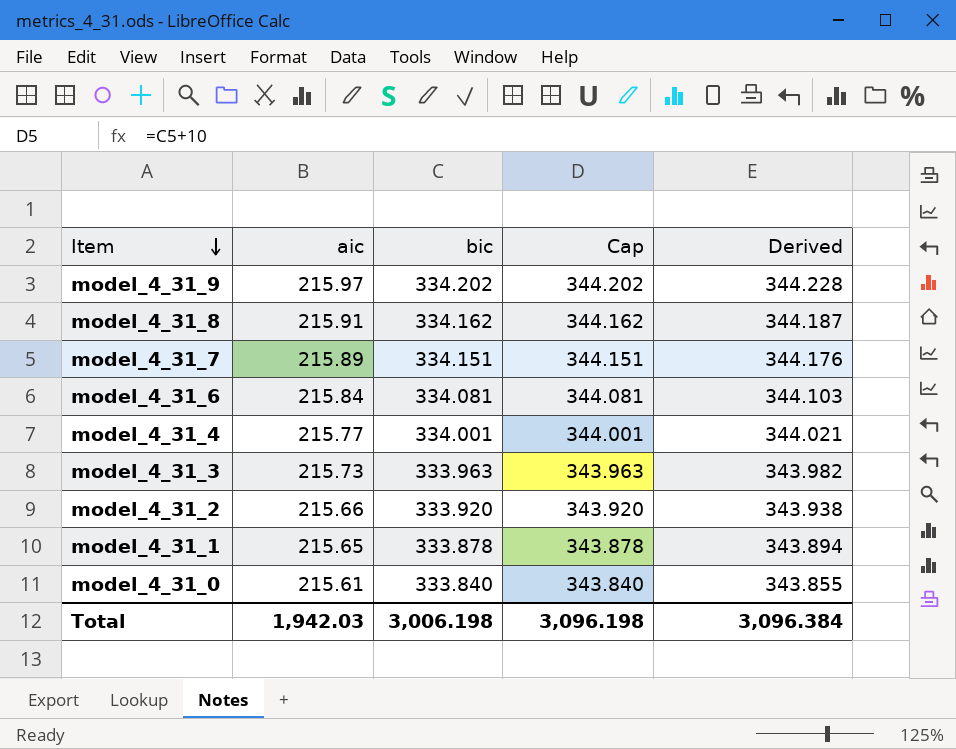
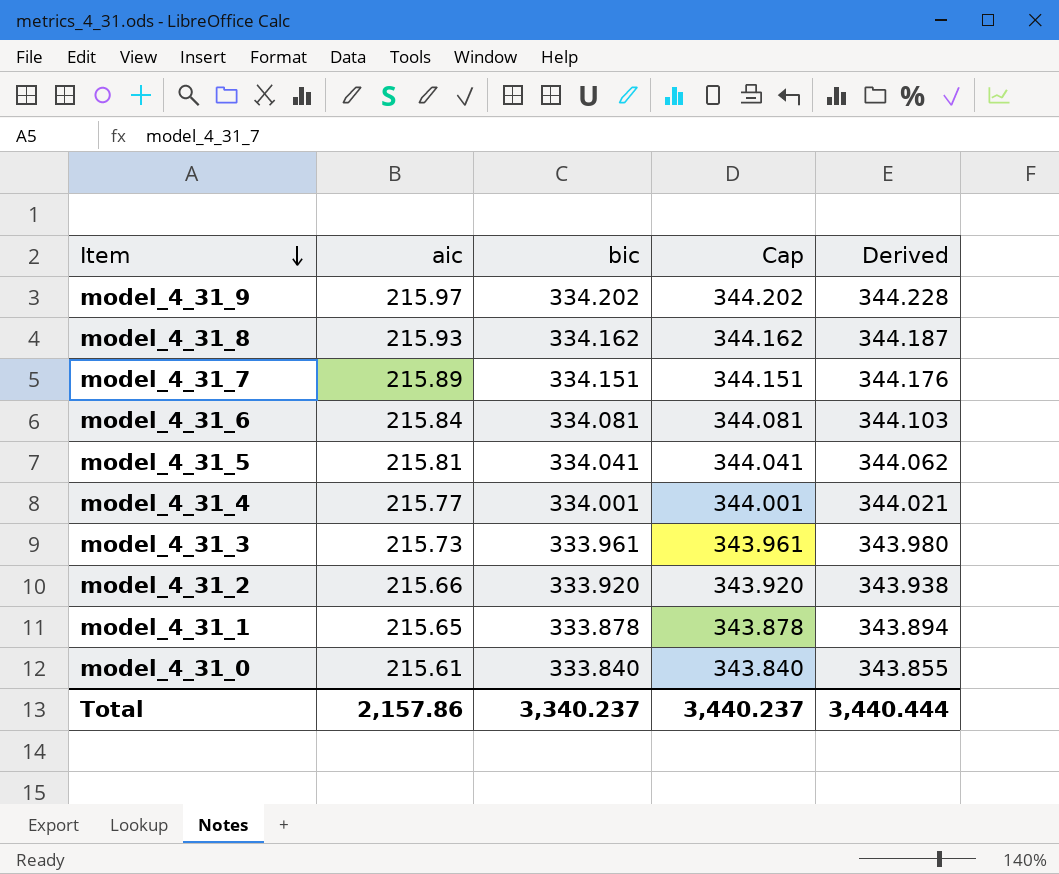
model_4_31_8 | aic: 215.91 -> 215.93
row model_4_31_5: none -> 215.81 | 334.041 | 344.041 | 344.062
model_4_31_3 | bic: 333.963 -> 333.961
model_4_31_3 | Cap: 343.963 -> 343.961
model_4_31_3 | Derived: 343.982 -> 343.980
Total | aic: 1,942.03 -> 2,157.86
Total | bic: 3,006.198 -> 3,340.237
Total | Cap: 3,096.198 -> 3,440.237
Total | Derived: 3,096.384 -> 3,440.444

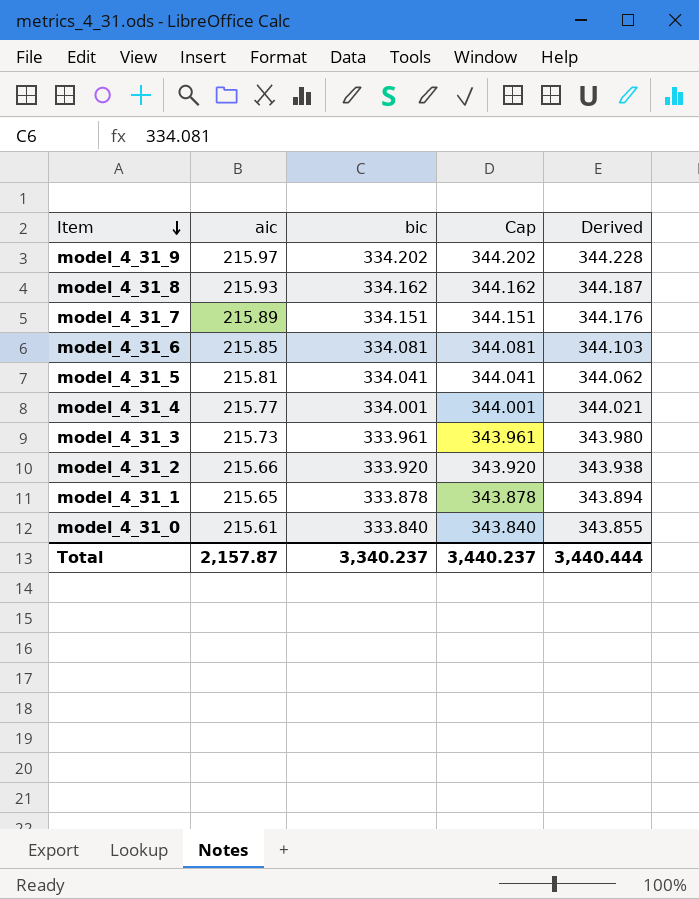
model_4_31_6 | aic: 215.84 -> 215.85
Total | aic: 2,157.86 -> 2,157.87

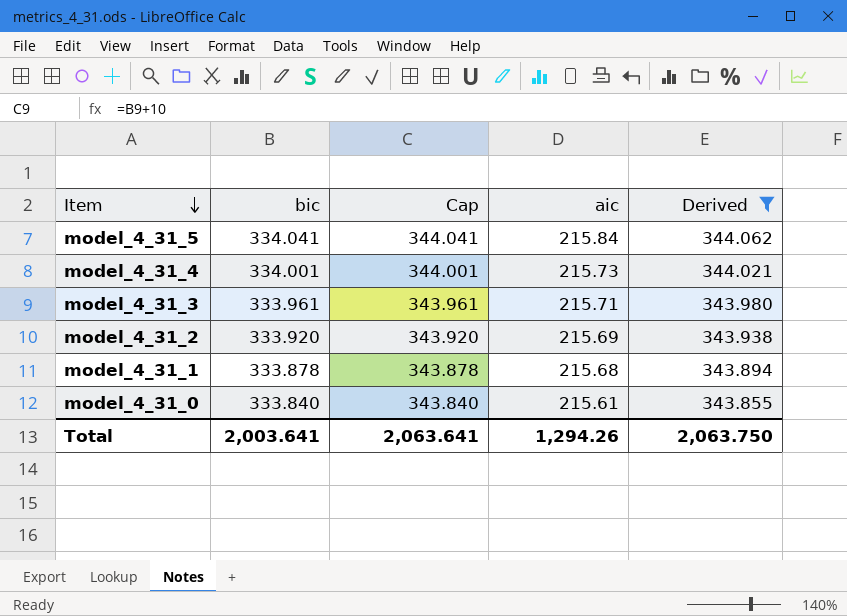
filter: none -> Derived <= 344.062
column aic | position: 2 -> 4
model_4_31_5 | aic: 215.81 -> 215.84
model_4_31_4 | aic: 215.77 -> 215.73
model_4_31_3 | aic: 215.73 -> 215.71
model_4_31_2 | aic: 215.66 -> 215.69
model_4_31_1 | aic: 215.65 -> 215.68
Total | bic: 3,340.237 -> 2,003.641
Total | Cap: 3,440.237 -> 2,063.641
Total | aic: 2,157.87 -> 1,294.26
Total | Derived: 3,440.444 -> 2,063.750

